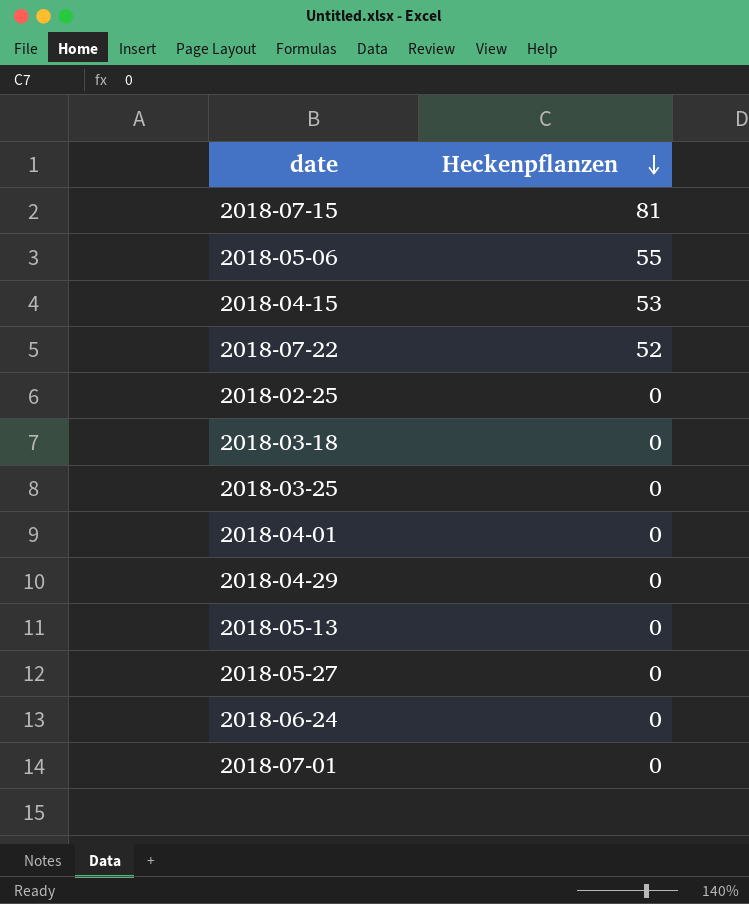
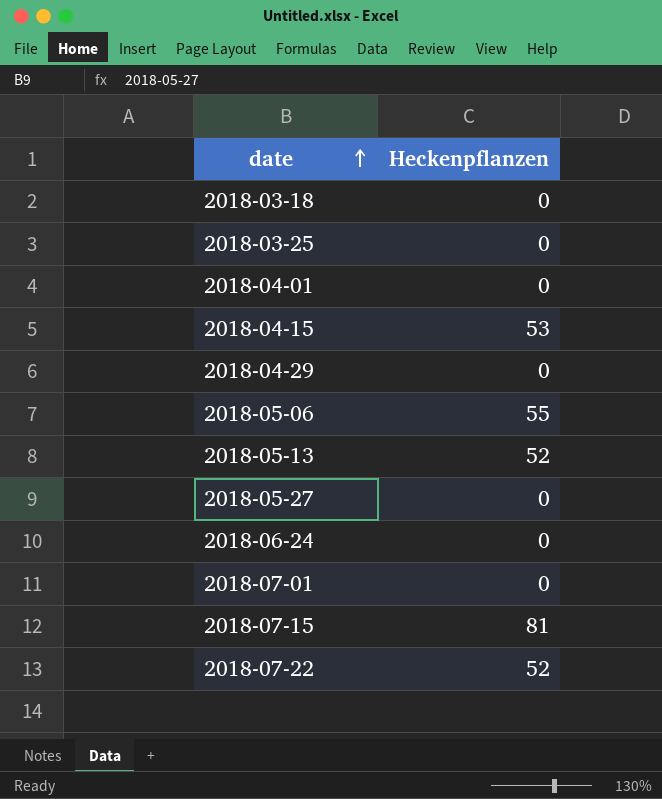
row order: Heckenpflanzen descending -> date ascending
row 2018-02-25: 0 -> none
2018-05-13 | Heckenpflanzen: 0 -> 52

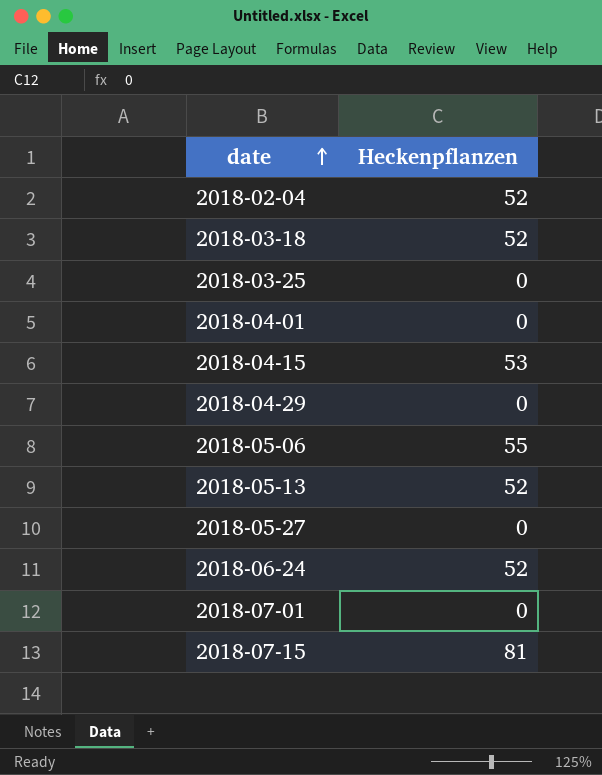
row 2018-07-22: 52 -> none
row 2018-02-04: none -> 52
2018-03-18 | Heckenpflanzen: 0 -> 52
2018-06-24 | Heckenpflanzen: 0 -> 52

